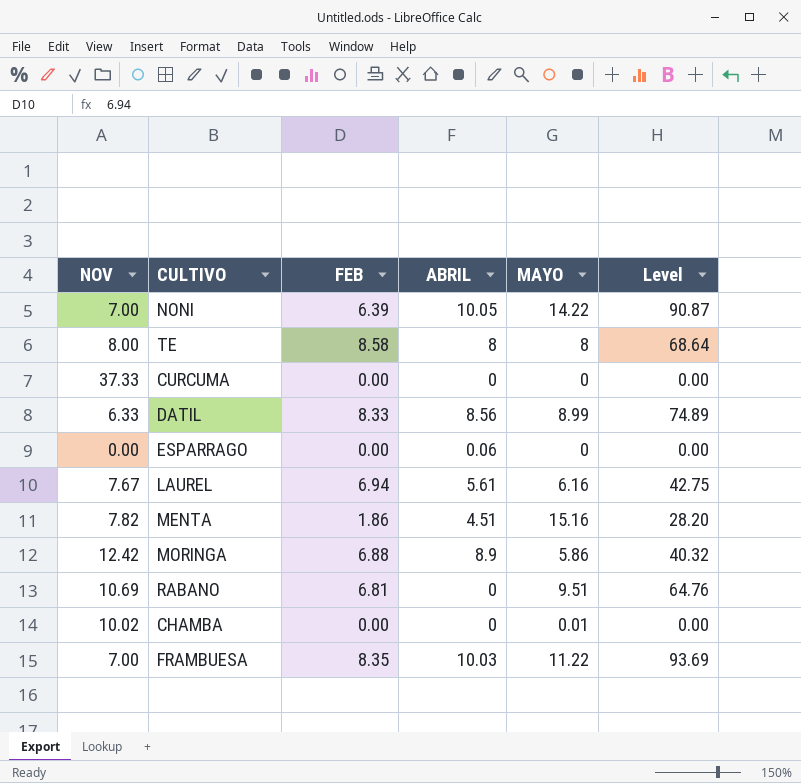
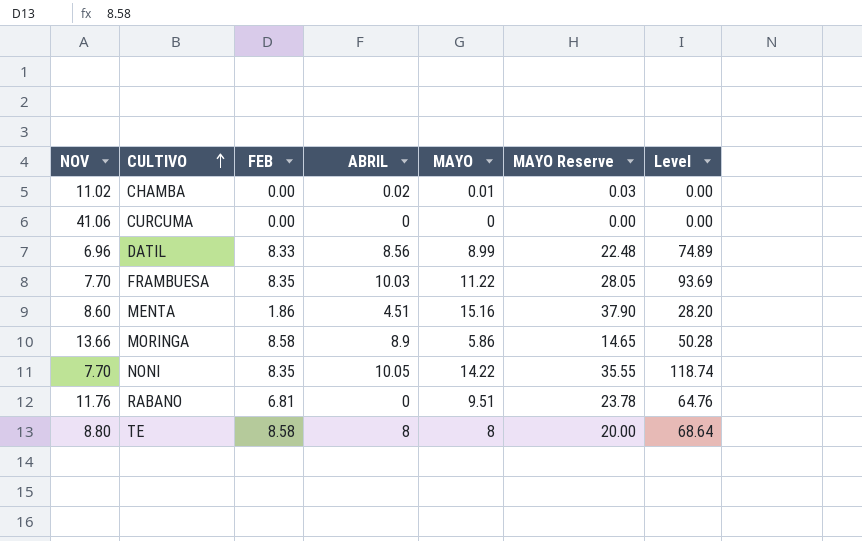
row order: none -> CULTIVO ascending
column MAYO Reserve | formula: none -> [MAYO] * 2.5
row ESPARRAGO: 0.00 | 0.00 | 0.06 | 0 | 0.00 -> none
row LAUREL: 7.67 | 6.94 | 5.61 | 6.16 | 42.75 -> none
CHAMBA | NOV: 10.02 -> 11.02
CHAMBA | ABRIL: 0 -> 0.02
CURCUMA | NOV: 37.33 -> 41.06
DATIL | NOV: 6.33 -> 6.96
FRAMBUESA | NOV: 7.00 -> 7.70
MENTA | NOV: 7.82 -> 8.60
MORINGA | NOV: 12.42 -> 13.66
MORINGA | FEB: 6.88 -> 8.58
MORINGA | Level: 40.32 -> 50.28
NONI | NOV: 7.00 -> 7.70
NONI | FEB: 6.39 -> 8.35
NONI | Level: 90.87 -> 118.74
RABANO | NOV: 10.69 -> 11.76
TE | NOV: 8.00 -> 8.80

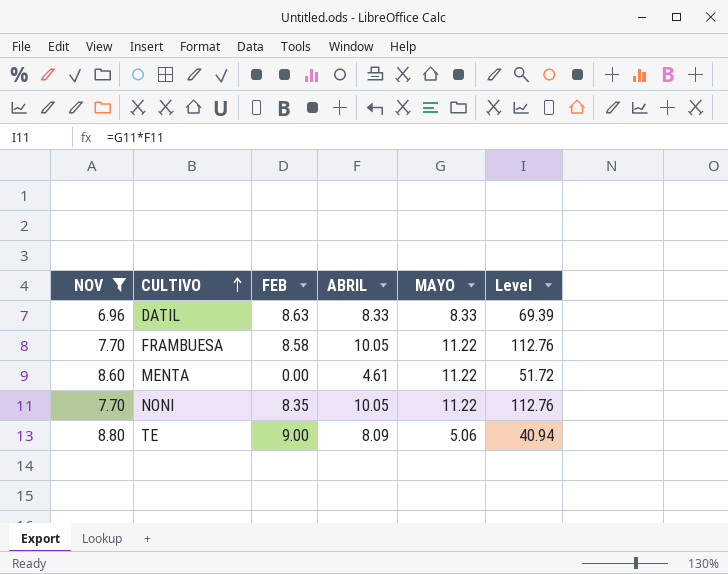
filter: none -> NOV <= 8.80
column MAYO Reserve | formula: [MAYO] * 2.5 -> none
column Level | formula: [FEB] * [MAYO] -> [ABRIL] * [MAYO]
DATIL | FEB: 8.33 -> 8.63
DATIL | ABRIL: 8.56 -> 8.33
DATIL | MAYO: 8.99 -> 8.33
FRAMBUESA | FEB: 8.35 -> 8.58
FRAMBUESA | ABRIL: 10.03 -> 10.05
MENTA | FEB: 1.86 -> 0.00
MENTA | ABRIL: 4.51 -> 4.61
MENTA | MAYO: 15.16 -> 11.22
NONI | MAYO: 14.22 -> 11.22
TE | FEB: 8.58 -> 9.00
TE | ABRIL: 8 -> 8.09
TE | MAYO: 8 -> 5.06

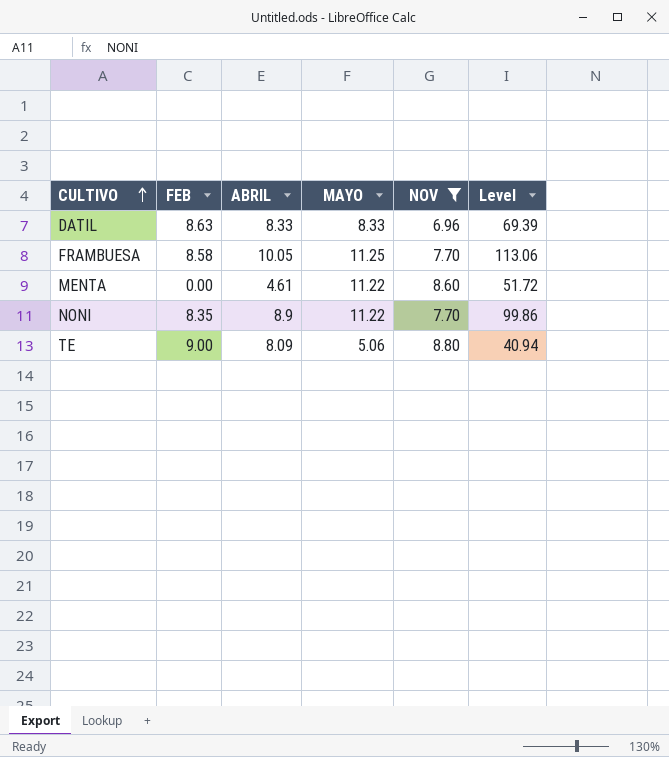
column NOV | position: 1 -> 5
FRAMBUESA | MAYO: 11.22 -> 11.25
FRAMBUESA | Level: 112.76 -> 113.06
NONI | ABRIL: 10.05 -> 8.9
NONI | Level: 112.76 -> 99.86

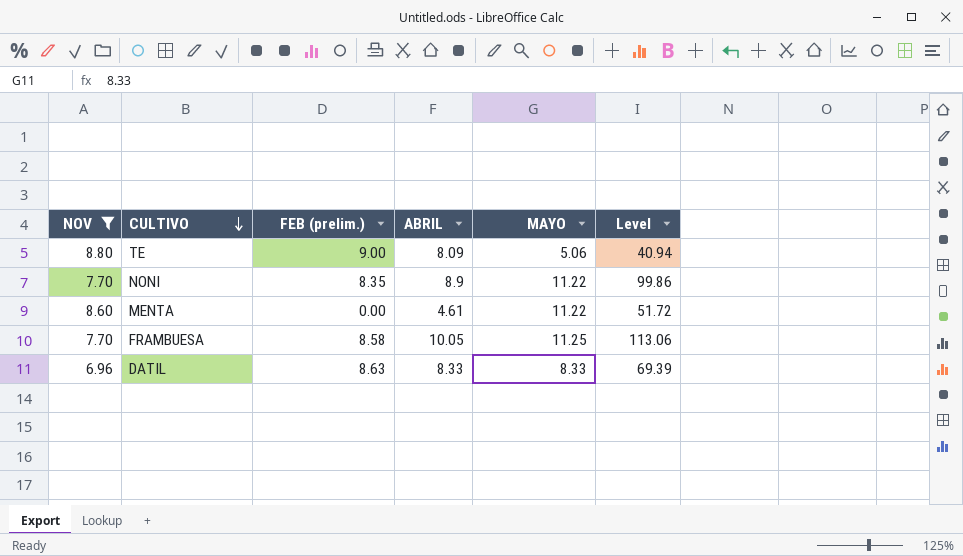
row order: CULTIVO ascending -> CULTIVO descending
column NOV | position: 5 -> 1
column name: FEB -> FEB (prelim.)

